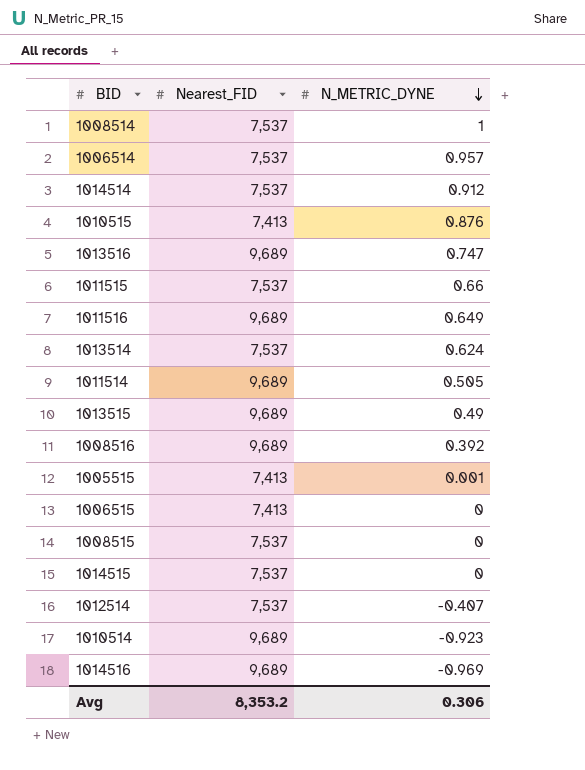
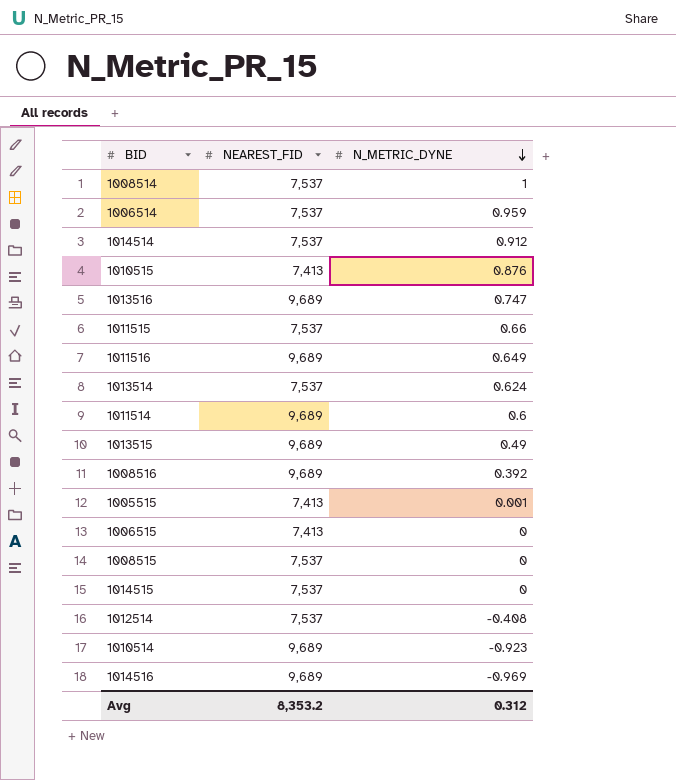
column name: Nearest_FID -> NEAREST_FID
1006514 | N_METRIC_DYNE: 0.957 -> 0.959
1011514 | N_METRIC_DYNE: 0.505 -> 0.6
1012514 | N_METRIC_DYNE: -0.407 -> -0.408
Avg | N_METRIC_DYNE: 0.306 -> 0.312

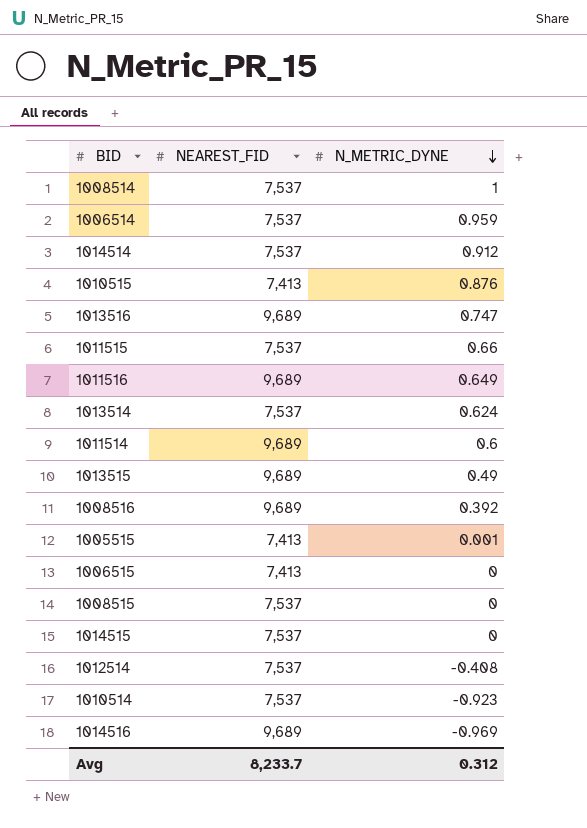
1010514 | NEAREST_FID: 9,689 -> 7,537
Avg | NEAREST_FID: 8,353.2 -> 8,233.7

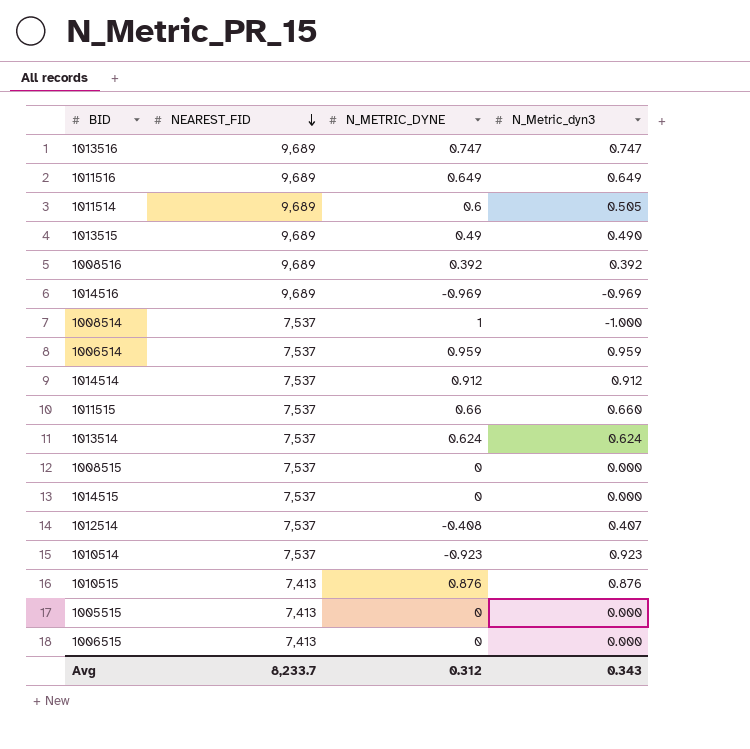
row order: N_METRIC_DYNE descending -> NEAREST_FID descending
column N_Metric_dyn3 | position: none -> 4
1005515 | N_METRIC_DYNE: 0.001 -> 0

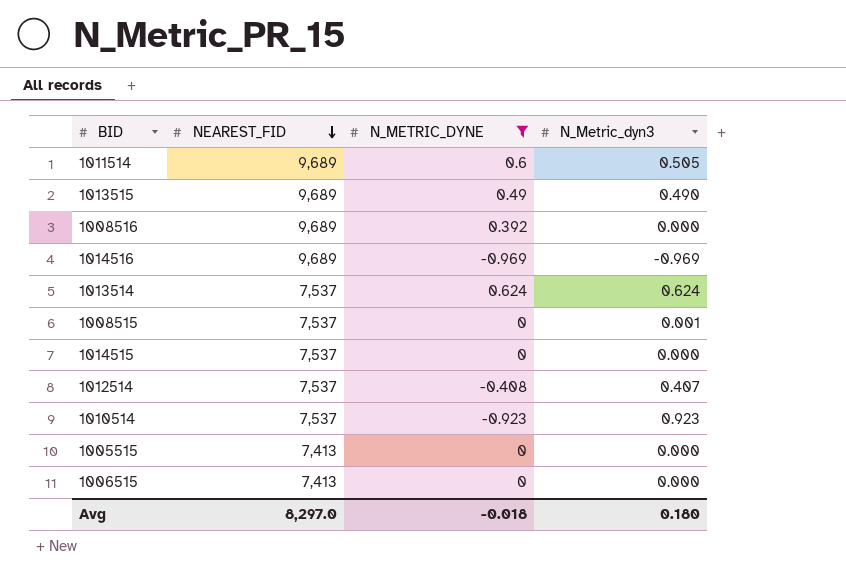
filter: none -> N_METRIC_DYNE <= 0.624
1008516 | N_Metric_dyn3: 0.392 -> 0.000
1008515 | N_Metric_dyn3: 0.000 -> 0.001
Avg | NEAREST_FID: 8,233.7 -> 8,297.0
Avg | N_METRIC_DYNE: 0.312 -> -0.018
Avg | N_Metric_dyn3: 0.343 -> 0.180

